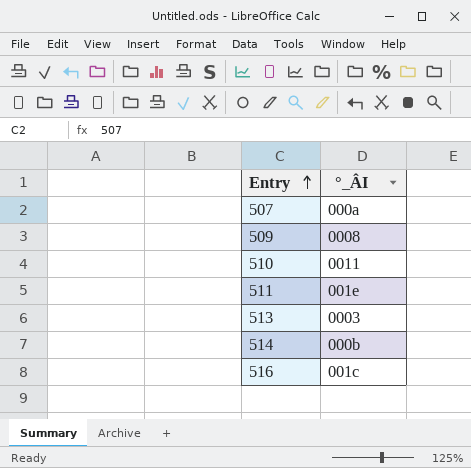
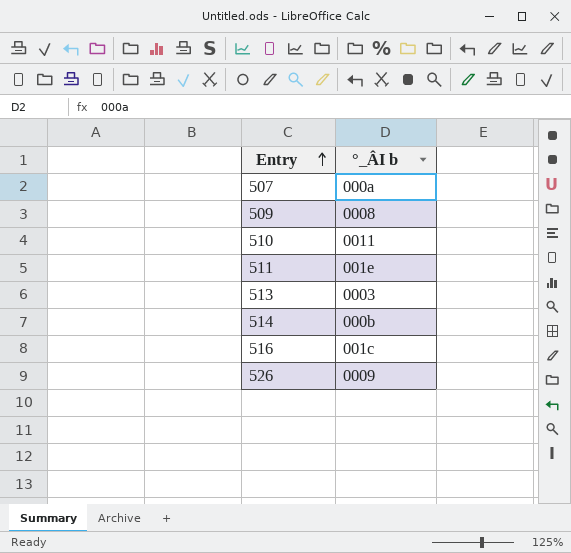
column name: °_ÂI -> °_ÂI b
row 526: none -> 0009

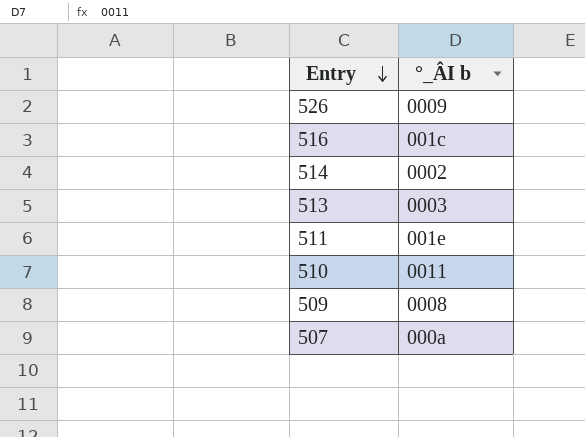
row order: Entry ascending -> Entry descending
514 | °_ÂI b: 000b -> 0002

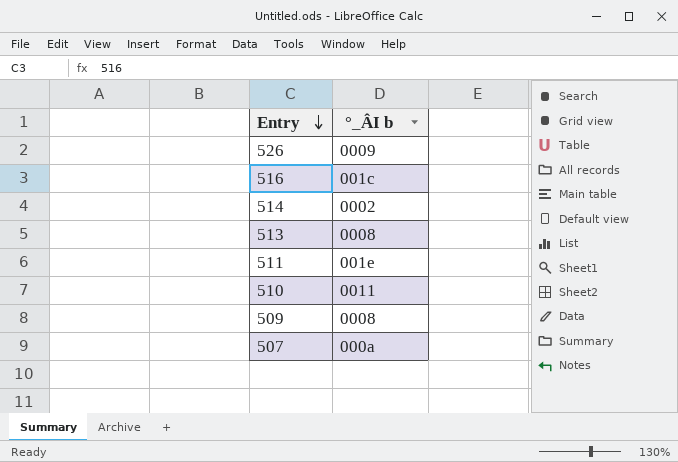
513 | °_ÂI b: 0003 -> 0008

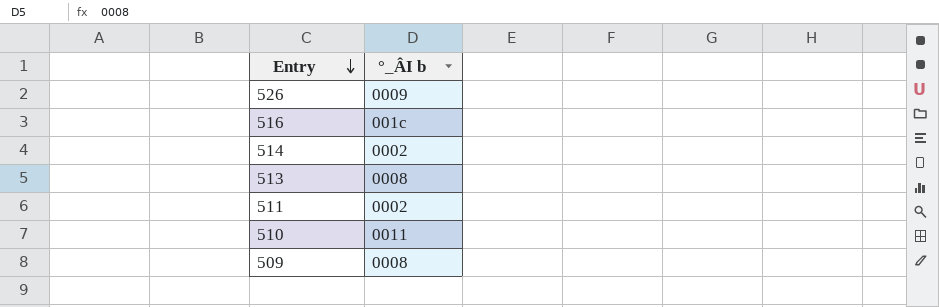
row 507: 000a -> none
511 | °_ÂI b: 001e -> 0002

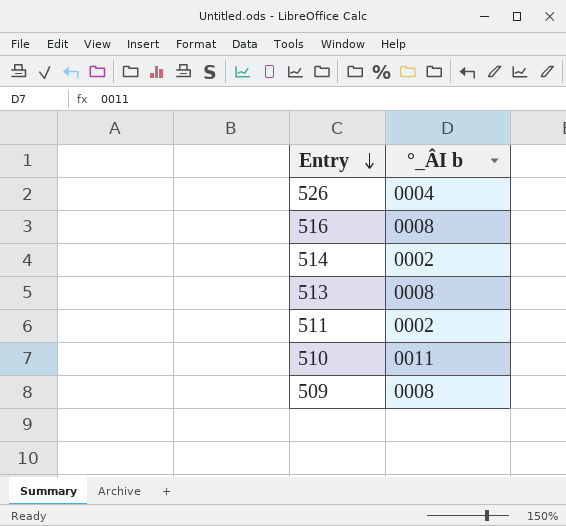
526 | °_ÂI b: 0009 -> 0004
516 | °_ÂI b: 001c -> 0008

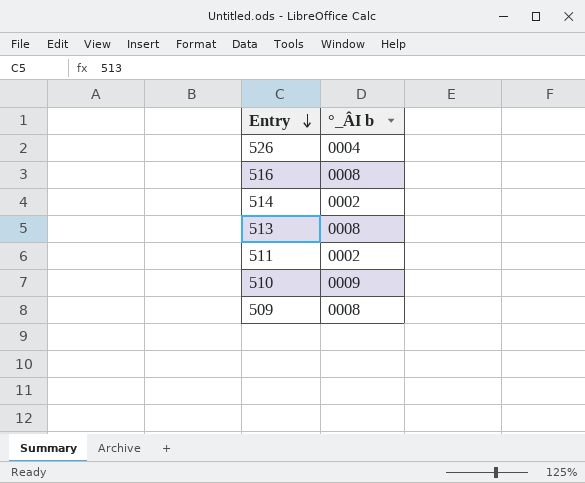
510 | °_ÂI b: 0011 -> 0009

